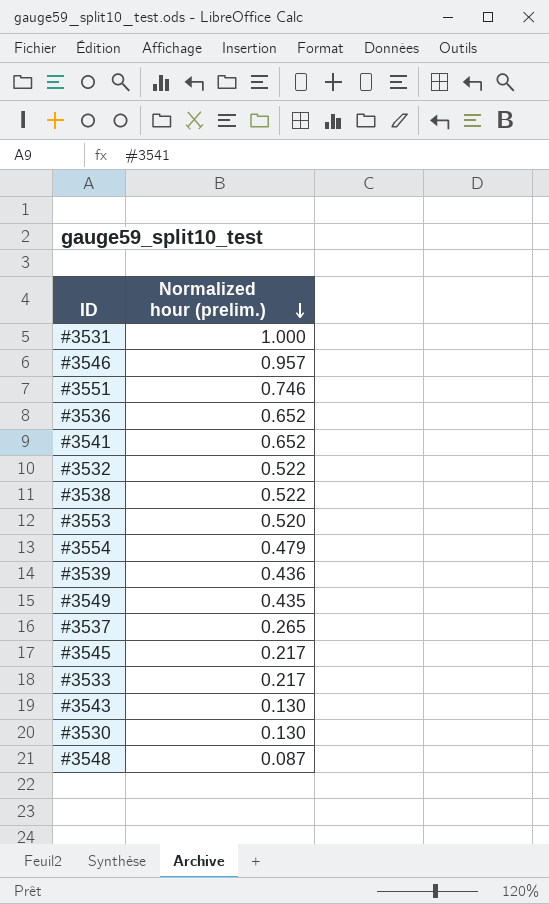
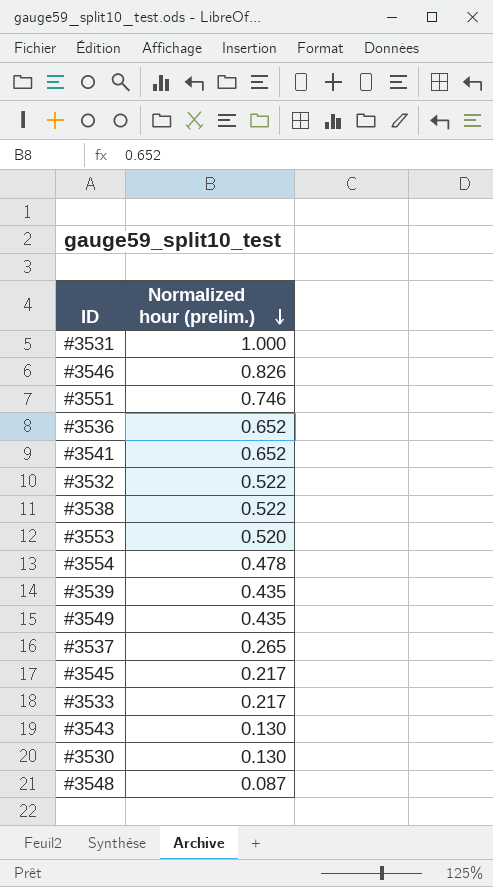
#3546 | Normalized hour (prelim.): 0.957 -> 0.826
#3554 | Normalized hour (prelim.): 0.479 -> 0.478
#3539 | Normalized hour (prelim.): 0.436 -> 0.435

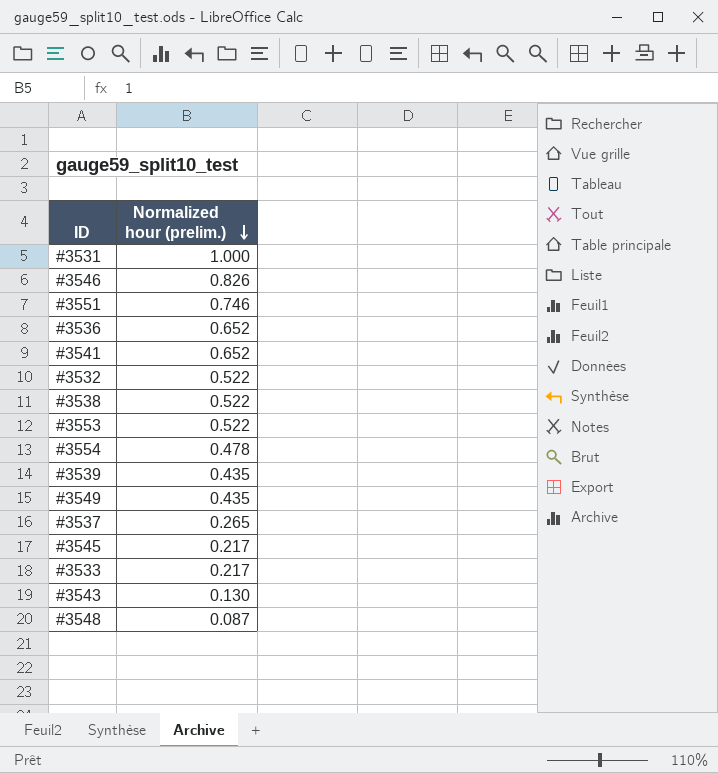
row #3530: 0.130 -> none
#3553 | Normalized hour (prelim.): 0.520 -> 0.522

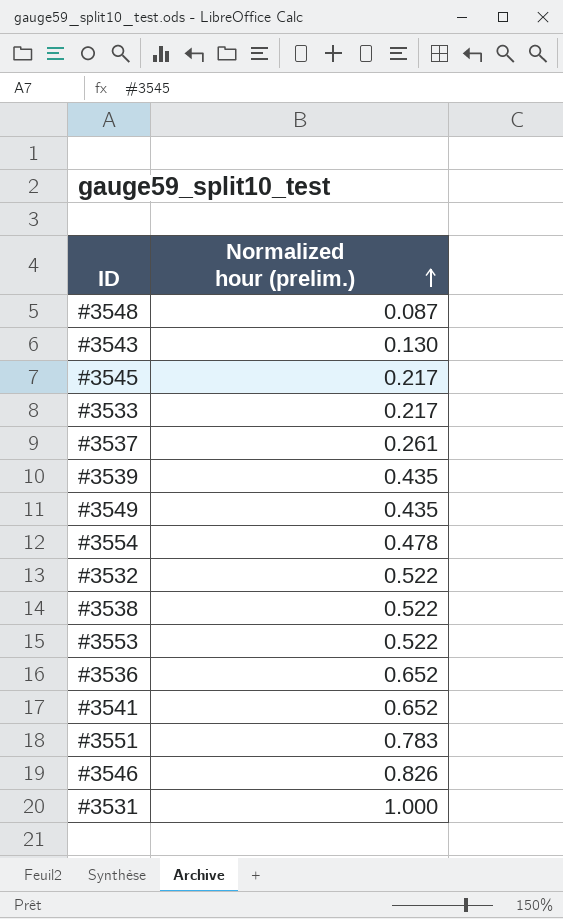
row order: Normalized hour (prelim.) descending -> Normalized hour (prelim.) ascending
#3537 | Normalized hour (prelim.): 0.265 -> 0.261
#3551 | Normalized hour (prelim.): 0.746 -> 0.783

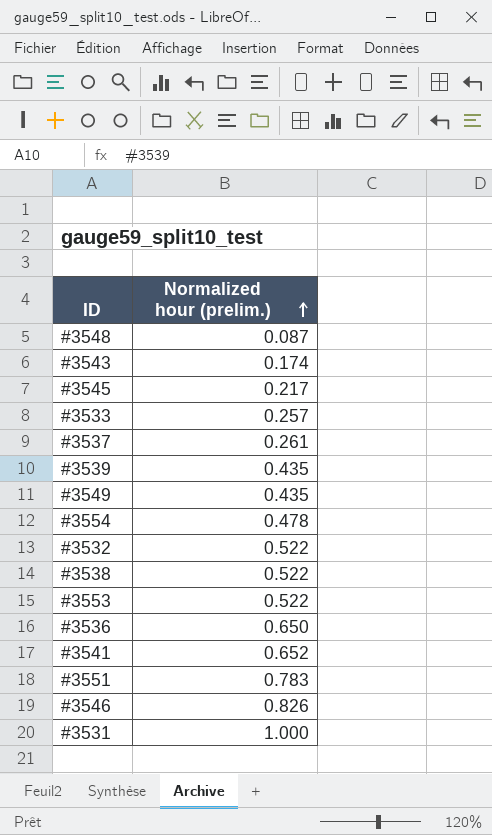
#3543 | Normalized hour (prelim.): 0.130 -> 0.174
#3533 | Normalized hour (prelim.): 0.217 -> 0.257
#3536 | Normalized hour (prelim.): 0.652 -> 0.650

